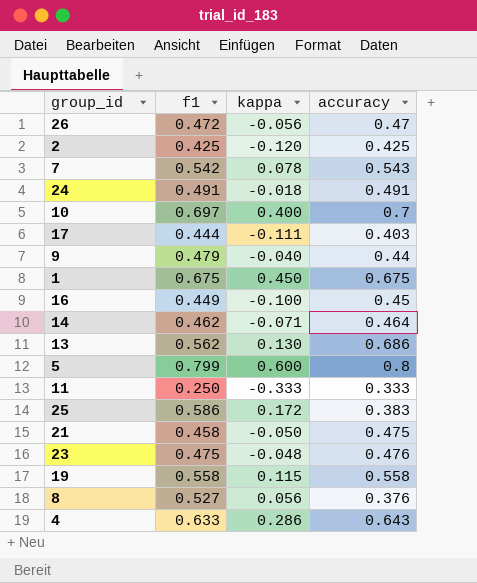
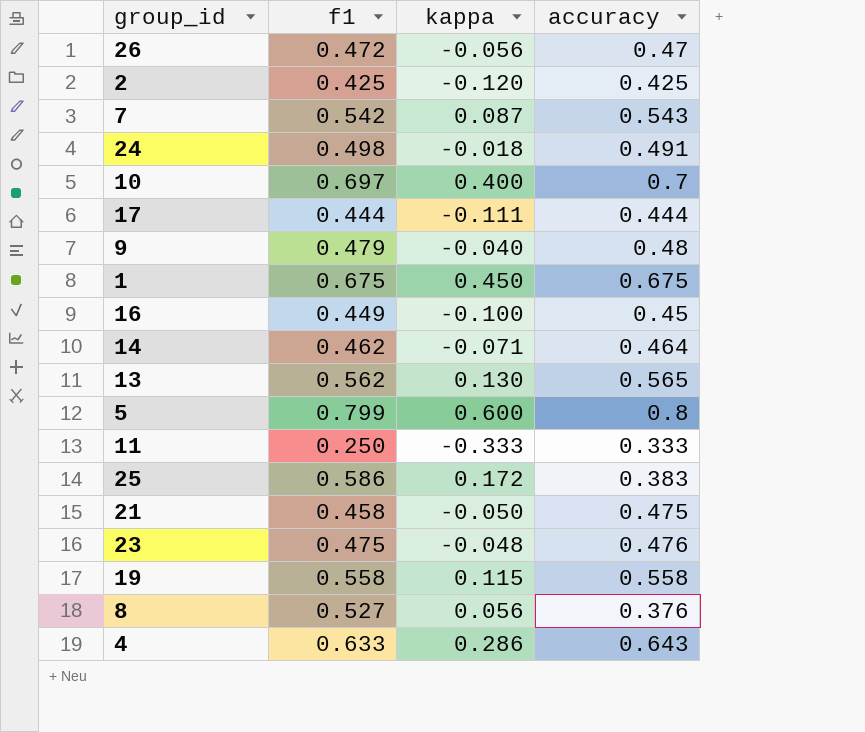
7 | kappa: 0.078 -> 0.087
24 | f1: 0.491 -> 0.498
17 | accuracy: 0.403 -> 0.444
9 | accuracy: 0.44 -> 0.48
13 | accuracy: 0.686 -> 0.565

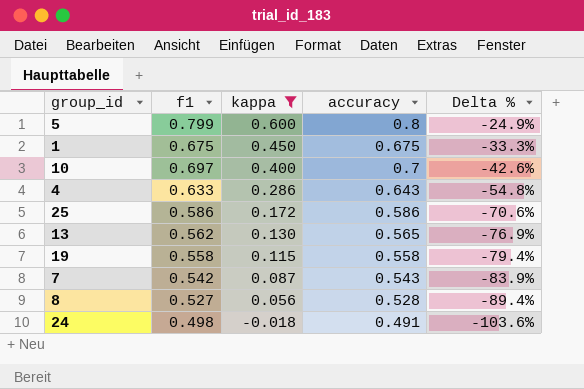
filter: none -> kappa >= -0.018
row order: none -> kappa descending
column Delta % | formula: none -> ([kappa] - [f1]) / [f1]
25 | accuracy: 0.383 -> 0.586
8 | accuracy: 0.376 -> 0.528

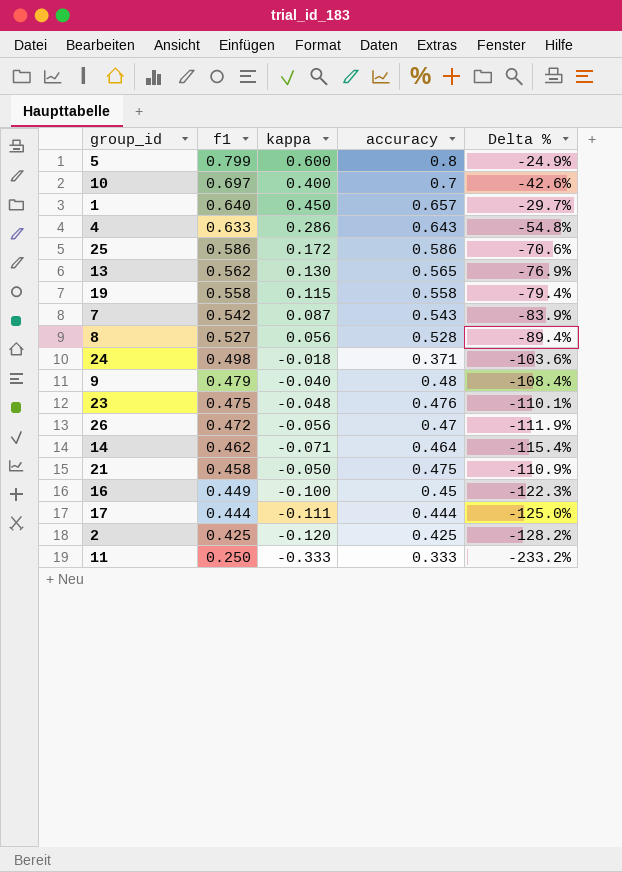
filter: kappa >= -0.018 -> none
row order: kappa descending -> f1 descending
1 | f1: 0.675 -> 0.640
1 | accuracy: 0.675 -> 0.657
1 | Delta %: -33.3% -> -29.7%
24 | accuracy: 0.491 -> 0.371

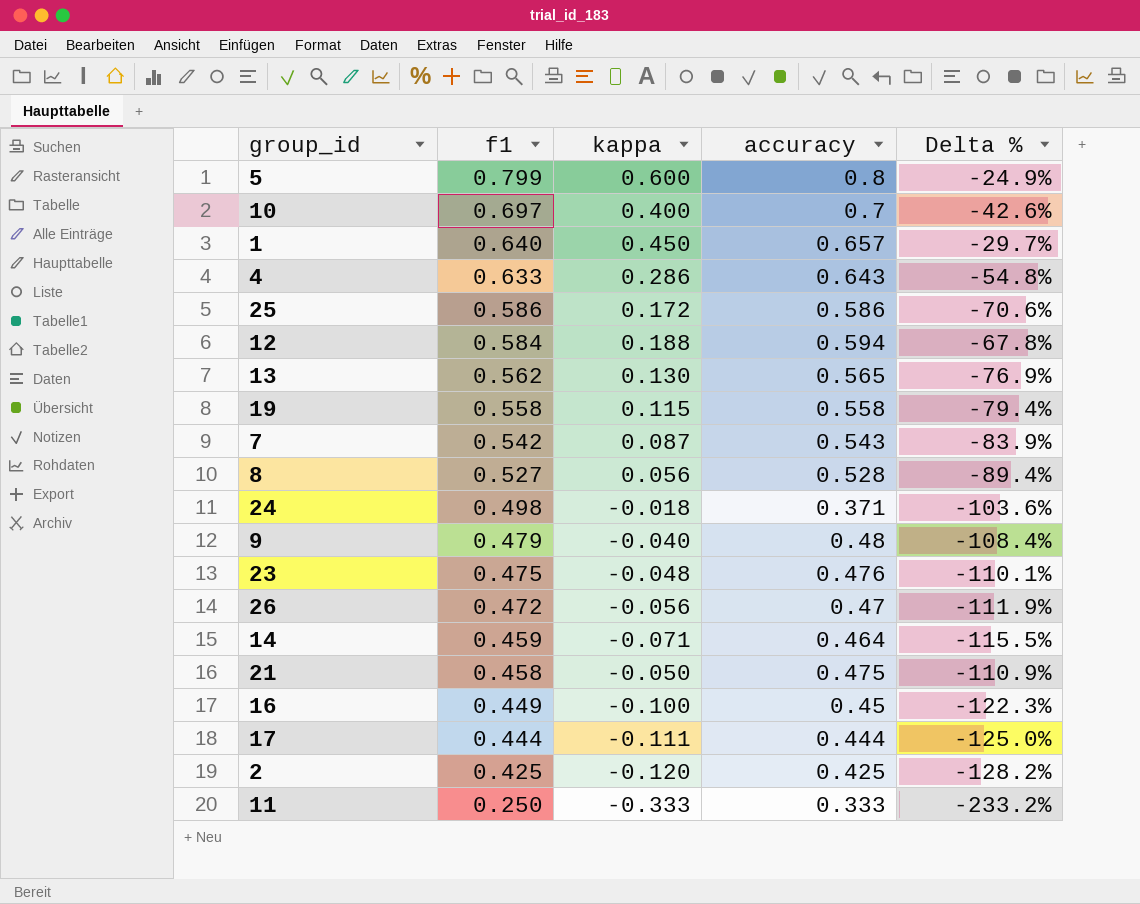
row 12: none -> 0.584 | 0.188 | 0.594 | -67.8%
14 | f1: 0.462 -> 0.459
14 | Delta %: -115.4% -> -115.5%

